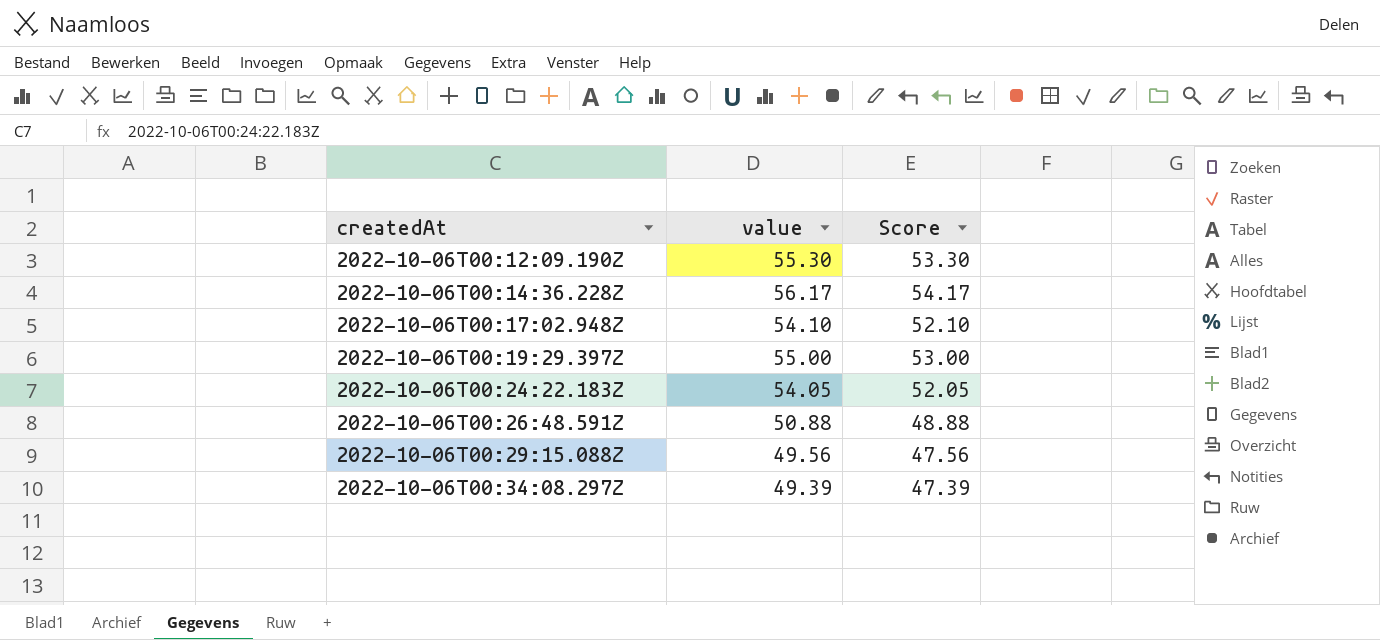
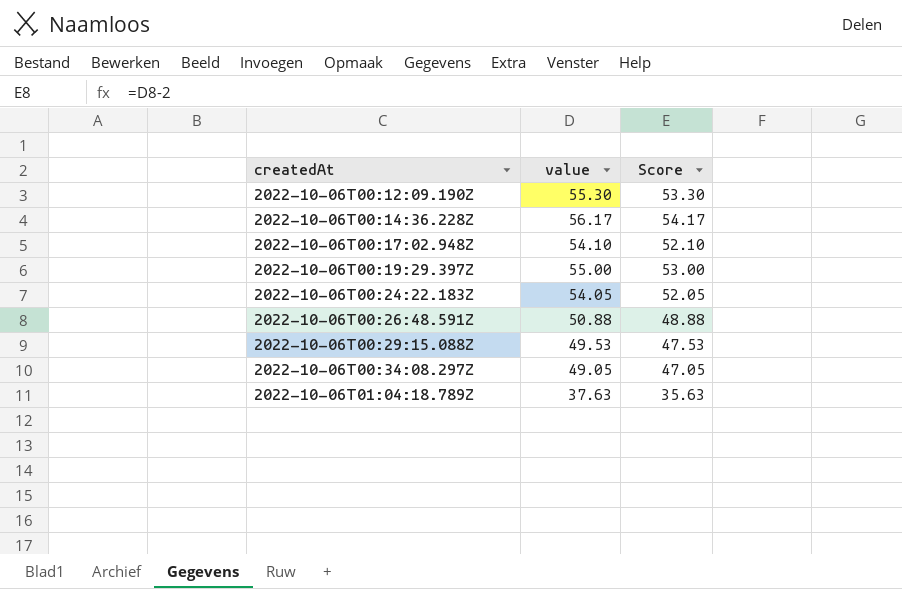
2022-10-06T00:29:15.088Z | value: 49.56 -> 49.53
2022-10-06T00:29:15.088Z | Score: 47.56 -> 47.53
2022-10-06T00:34:08.297Z | value: 49.39 -> 49.05
2022-10-06T00:34:08.297Z | Score: 47.39 -> 47.05
row 2022-10-06T01:04:18.789Z: none -> 37.63 | 35.63

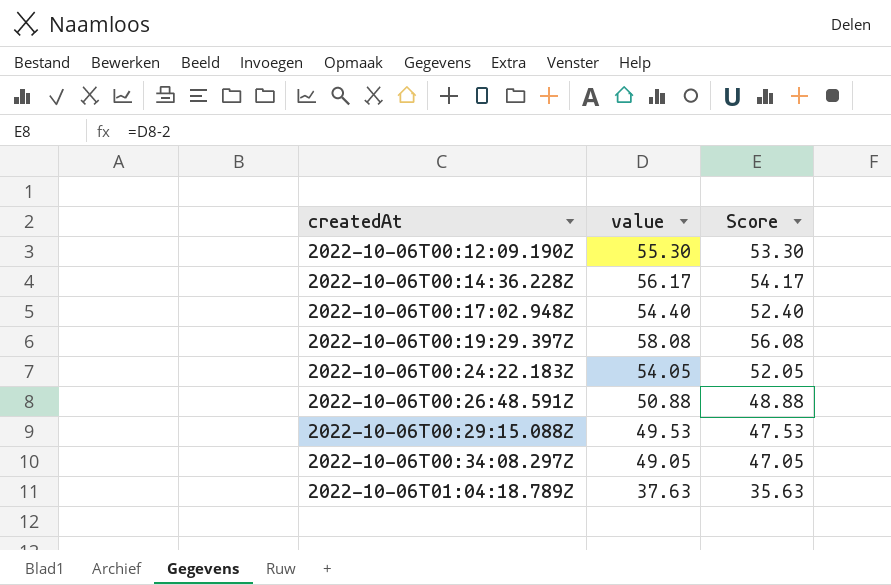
2022-10-06T00:17:02.948Z | value: 54.10 -> 54.40
2022-10-06T00:17:02.948Z | Score: 52.10 -> 52.40
2022-10-06T00:19:29.397Z | value: 55.00 -> 58.08
2022-10-06T00:19:29.397Z | Score: 53.00 -> 56.08

